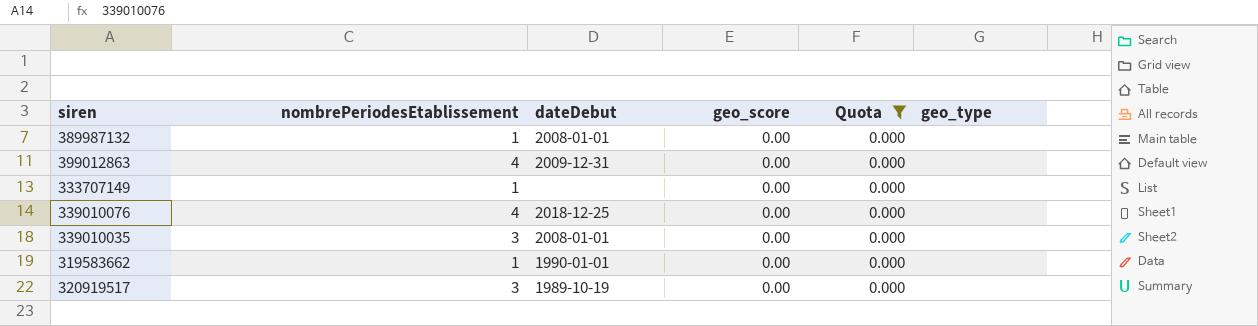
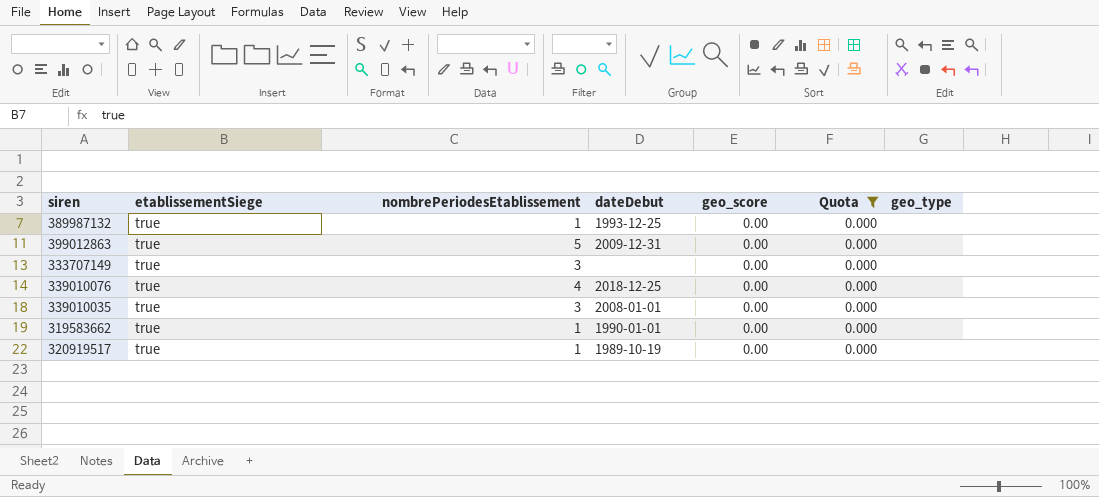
column etablissementSiege | position: none -> 2
389987132 | dateDebut: 2008-01-01 -> 1993-12-25
399012863 | nombrePeriodesEtablissement: 4 -> 5
333707149 | nombrePeriodesEtablissement: 1 -> 3
320919517 | nombrePeriodesEtablissement: 3 -> 1

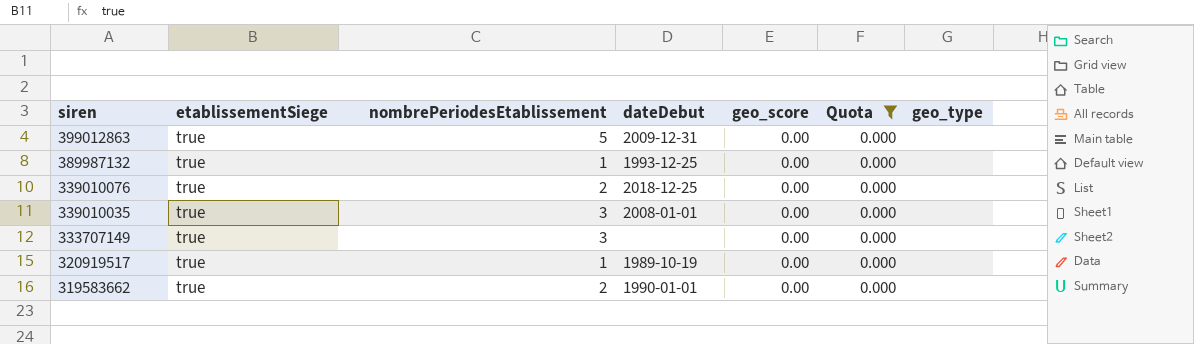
row order: none -> siren descending
339010076 | nombrePeriodesEtablissement: 4 -> 2
319583662 | nombrePeriodesEtablissement: 1 -> 2

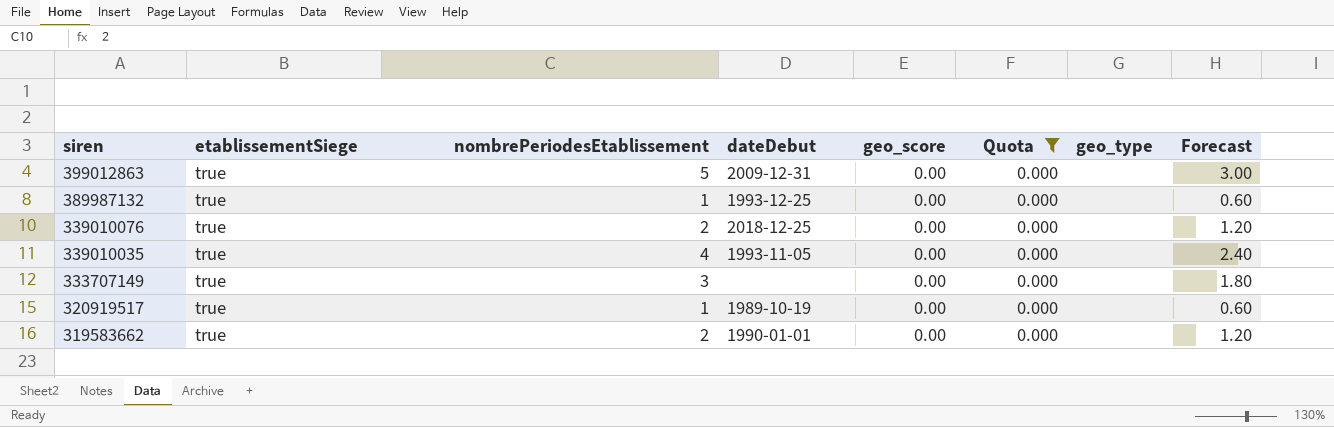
column Forecast | formula: none -> [nombrePeriodesEtablissement] * 0.6
339010035 | nombrePeriodesEtablissement: 3 -> 4
339010035 | dateDebut: 2008-01-01 -> 1993-11-05

